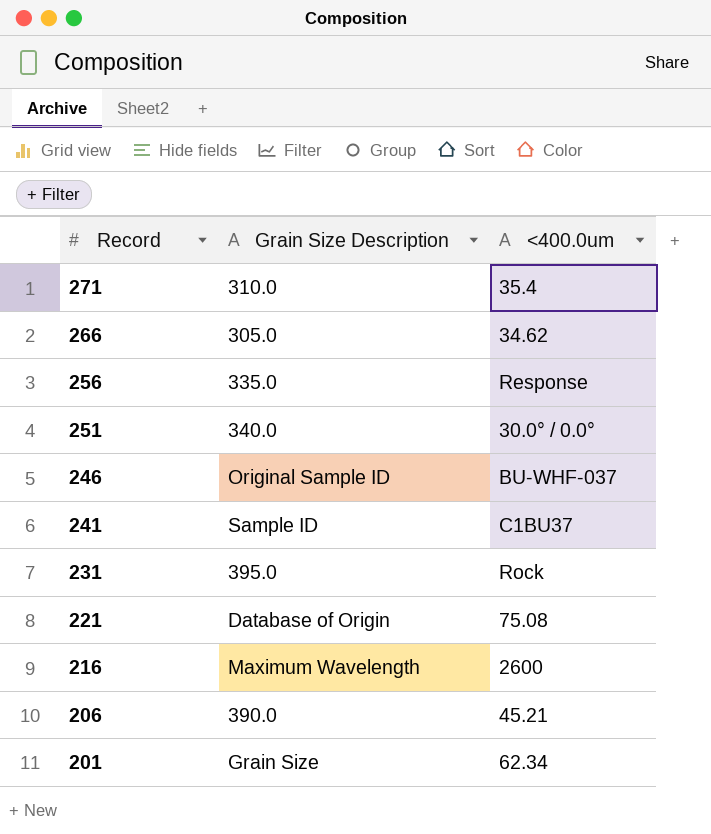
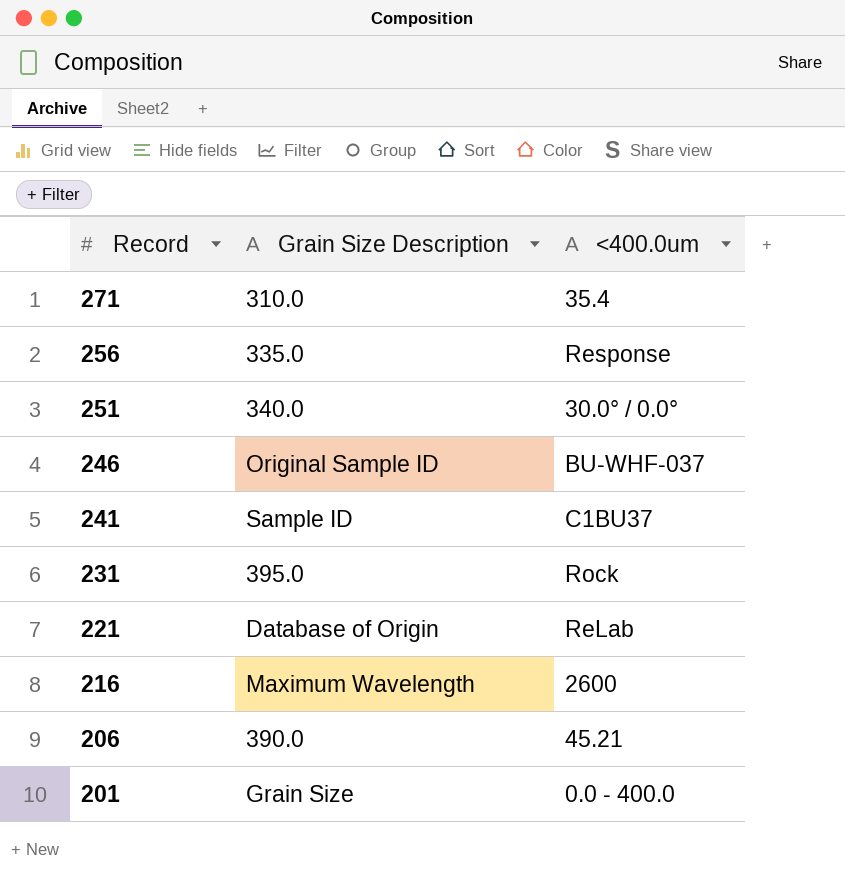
row 266: 305.0 | 34.62 -> none
221 | <400.0um: 75.08 -> ReLab
201 | <400.0um: 62.34 -> 0.0 - 400.0

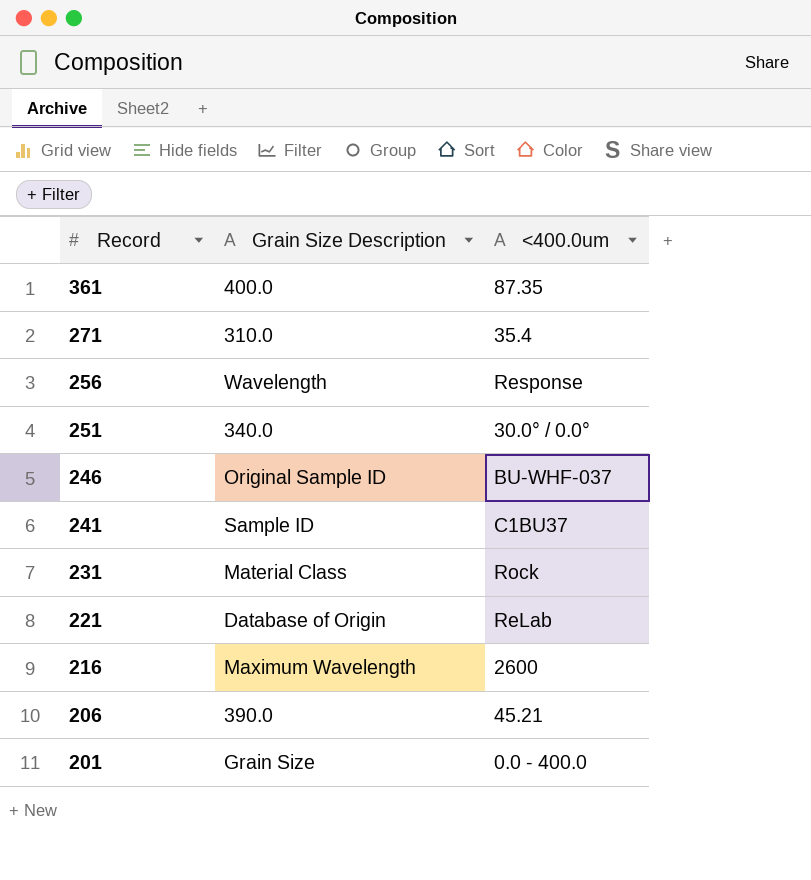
row 361: none -> 400.0 | 87.35
256 | Grain Size Description: 335.0 -> Wavelength
231 | Grain Size Description: 395.0 -> Material Class

